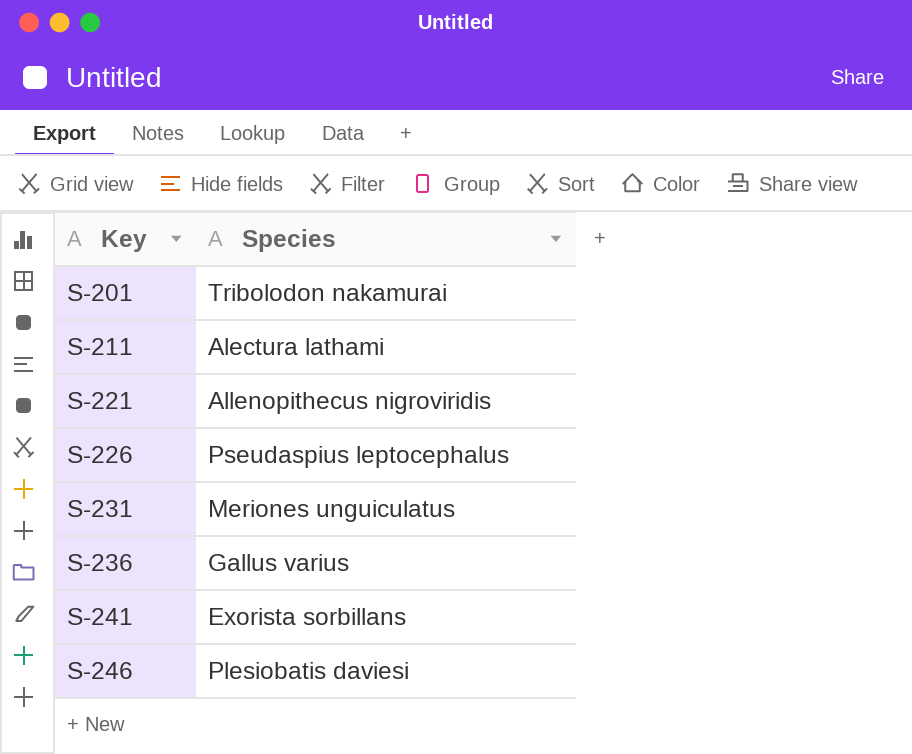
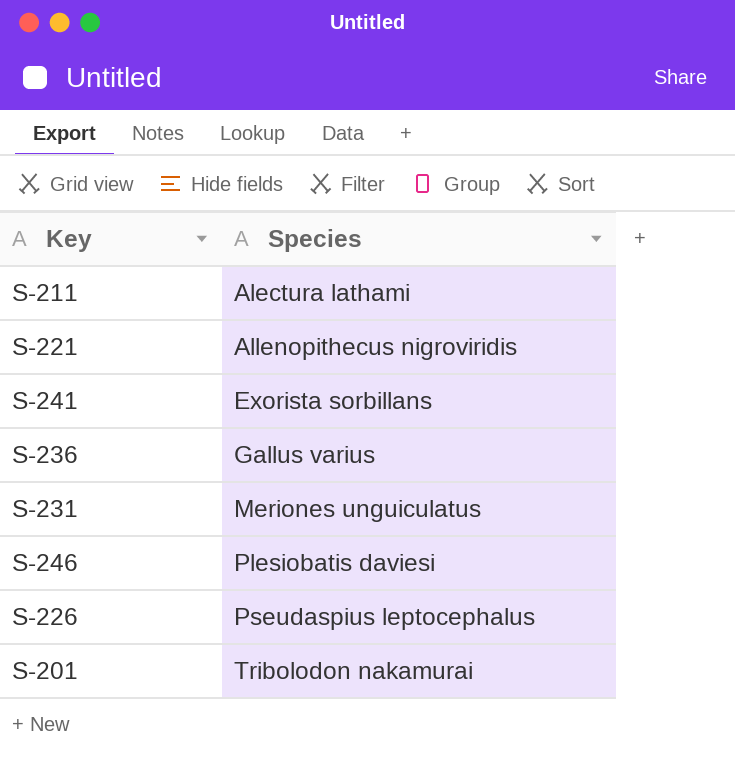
row order: Key ascending -> Species ascending

